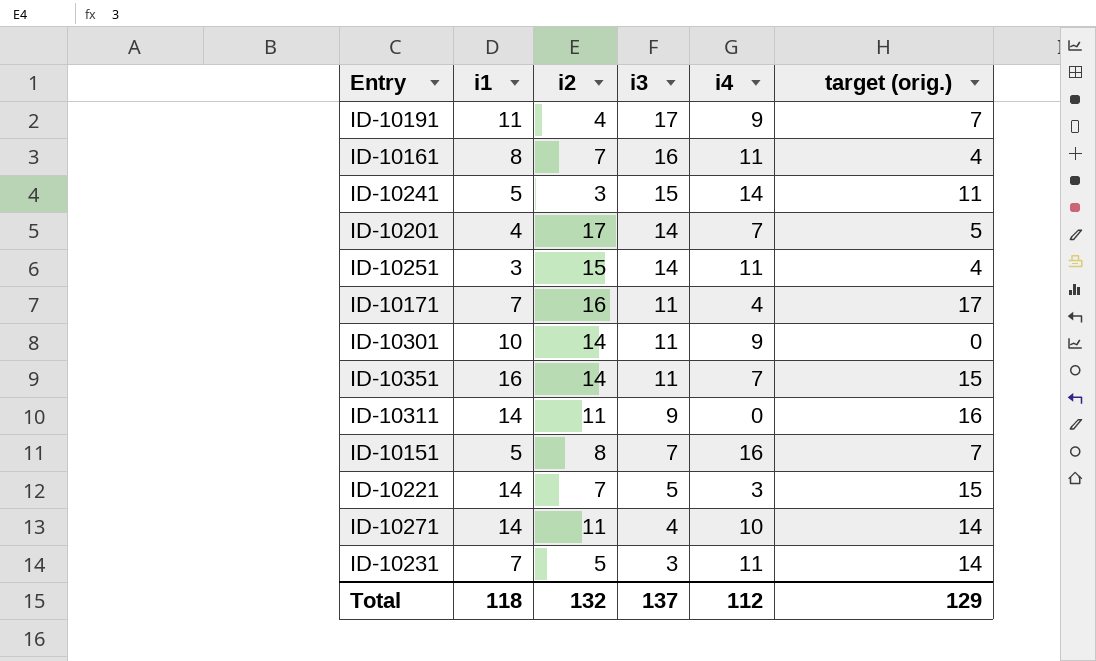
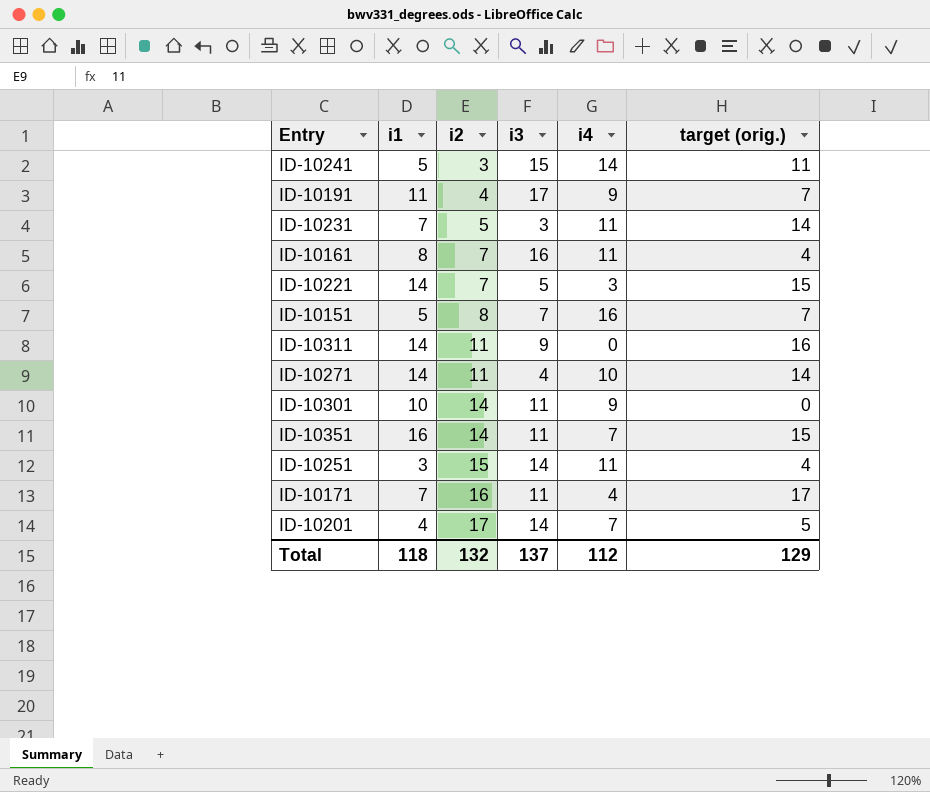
row order: i3 descending -> i2 ascending

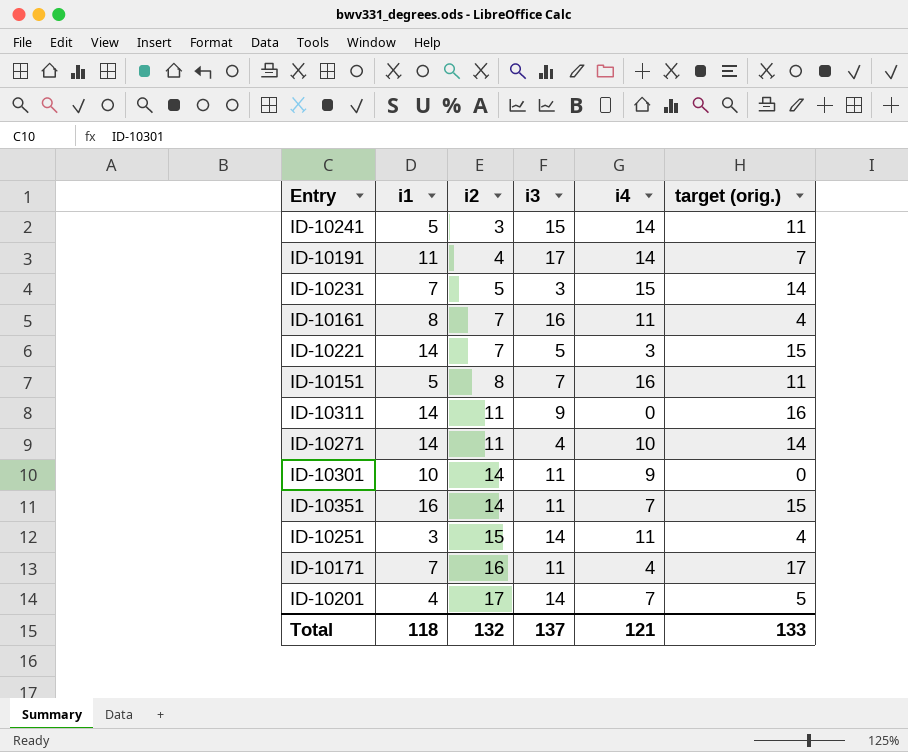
ID-10191 | i4: 9 -> 14
ID-10231 | i4: 11 -> 15
ID-10151 | target (orig.): 7 -> 11
Total | i4: 112 -> 121
Total | target (orig.): 129 -> 133

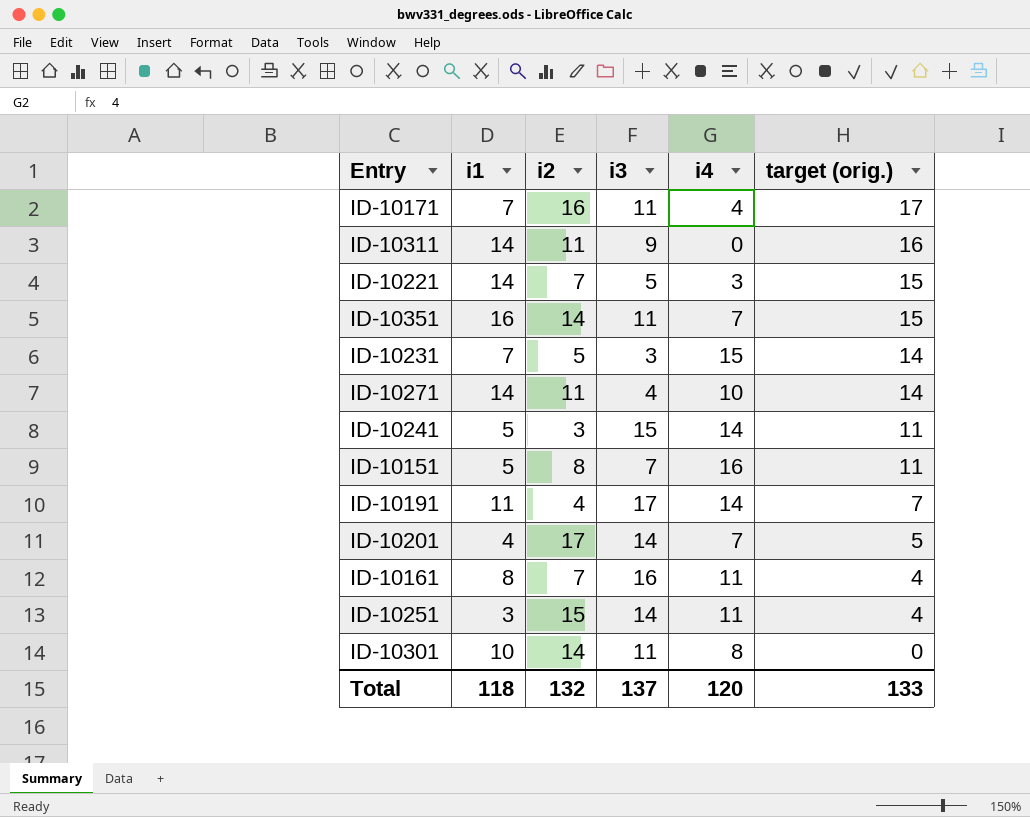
row order: i2 ascending -> target (orig.) descending
ID-10301 | i4: 9 -> 8
Total | i4: 121 -> 120

